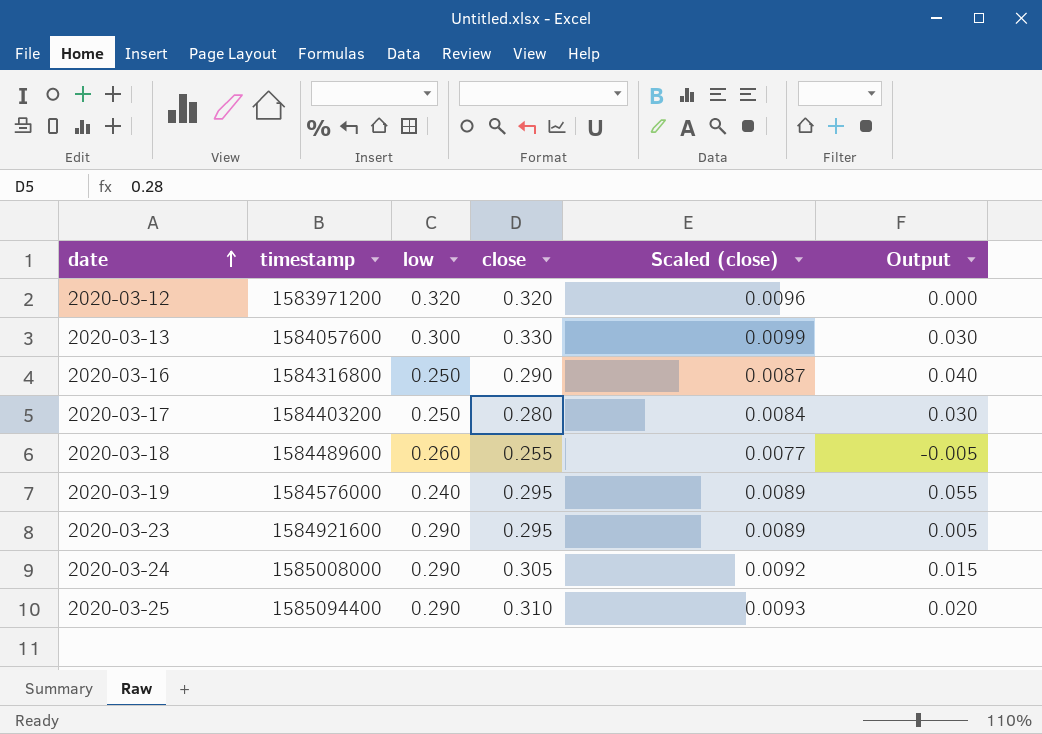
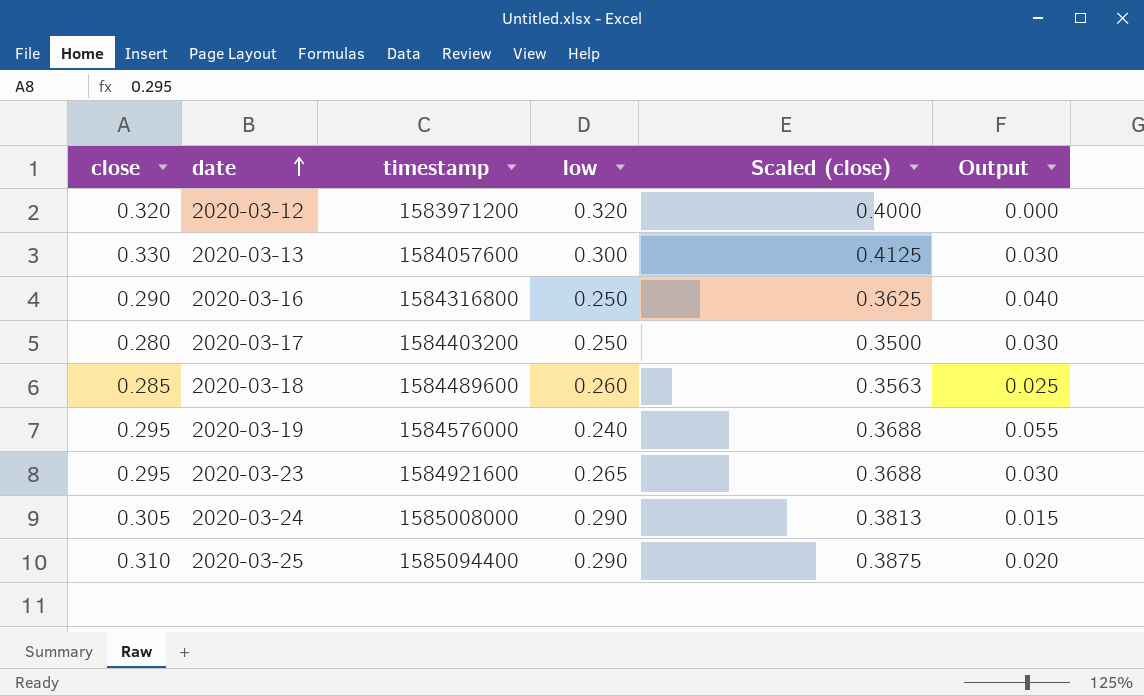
column close | position: 4 -> 1
column Scaled (close) | formula: [close] * 0.03 -> [close] * 1.25
2020-03-18 | close: 0.255 -> 0.285
2020-03-18 | Output: -0.005 -> 0.025
2020-03-23 | low: 0.290 -> 0.265
2020-03-23 | Output: 0.005 -> 0.030

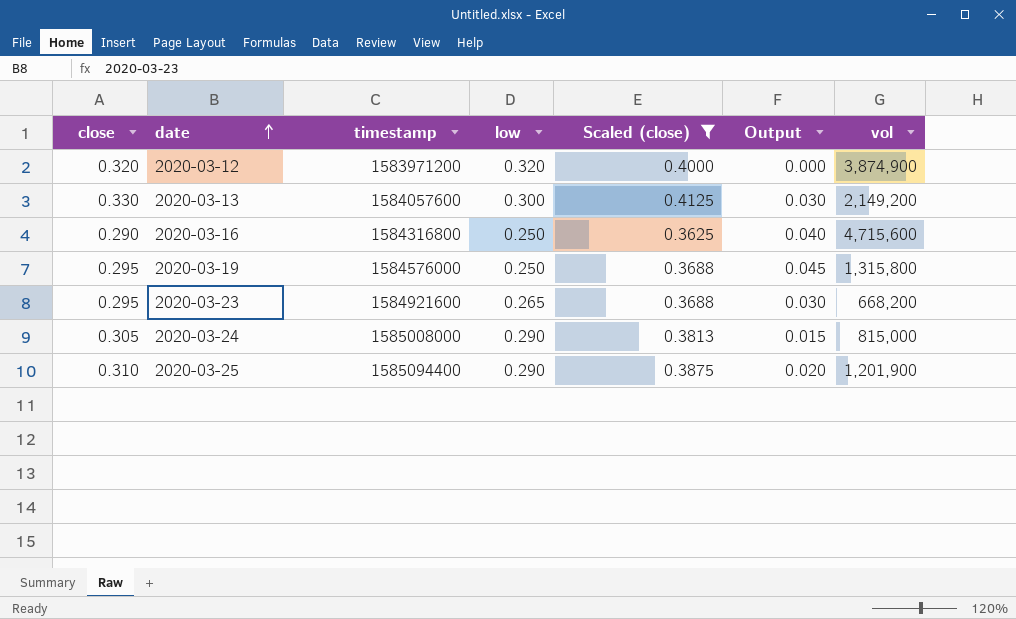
filter: none -> Scaled (close) >= 0.3625
column vol | position: none -> 7
2020-03-19 | low: 0.240 -> 0.250
2020-03-19 | Output: 0.055 -> 0.045

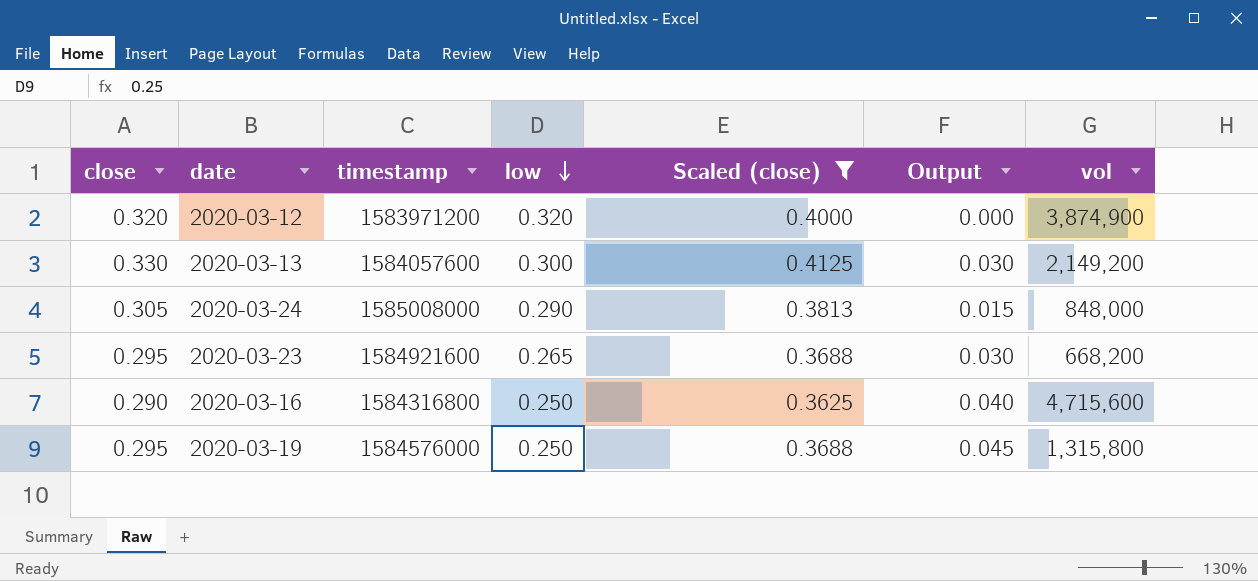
row order: date ascending -> low descending
row 2020-03-25: 0.310 | 1585094400 | 0.290 | 0.3875 | 0.020 | 1,201,900 -> none
2020-03-24 | vol: 815,000 -> 848,000

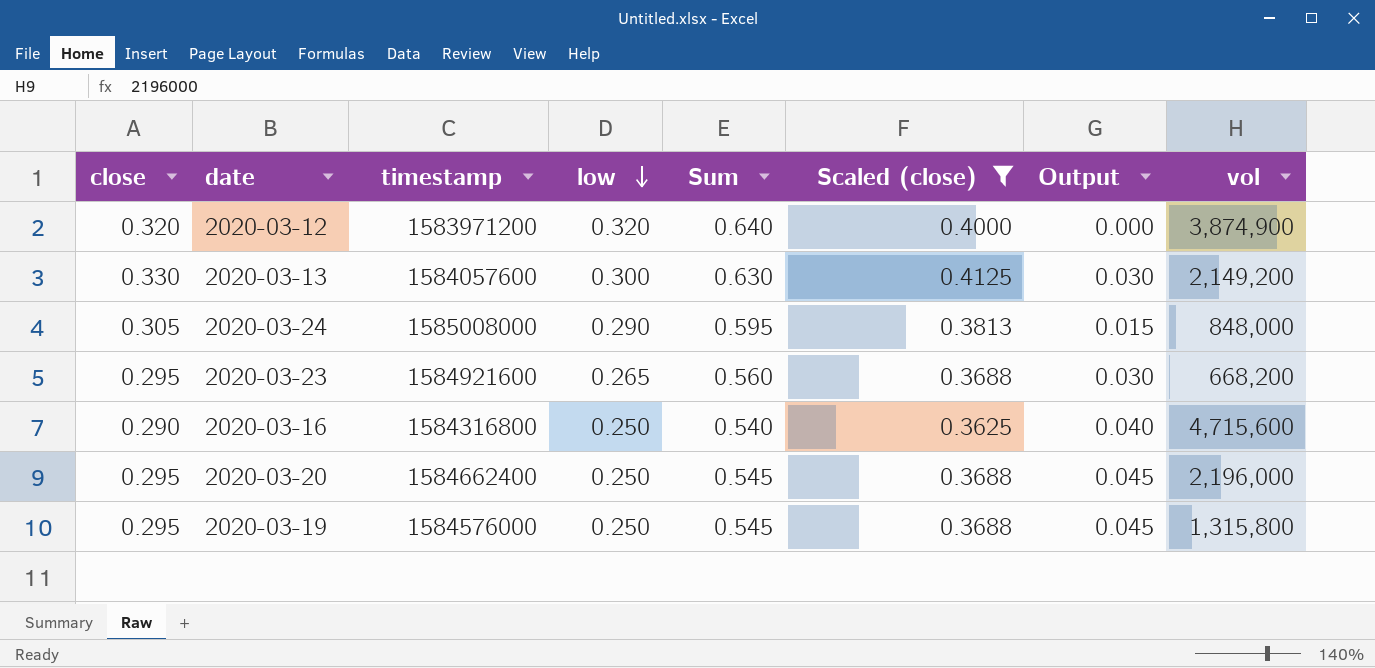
column Sum | formula: none -> [close] + [low]
row 2020-03-20: none -> 0.295 | 1584662400 | 0.250 | 0.545 | 0.3688 | 0.045 | 2,196,000

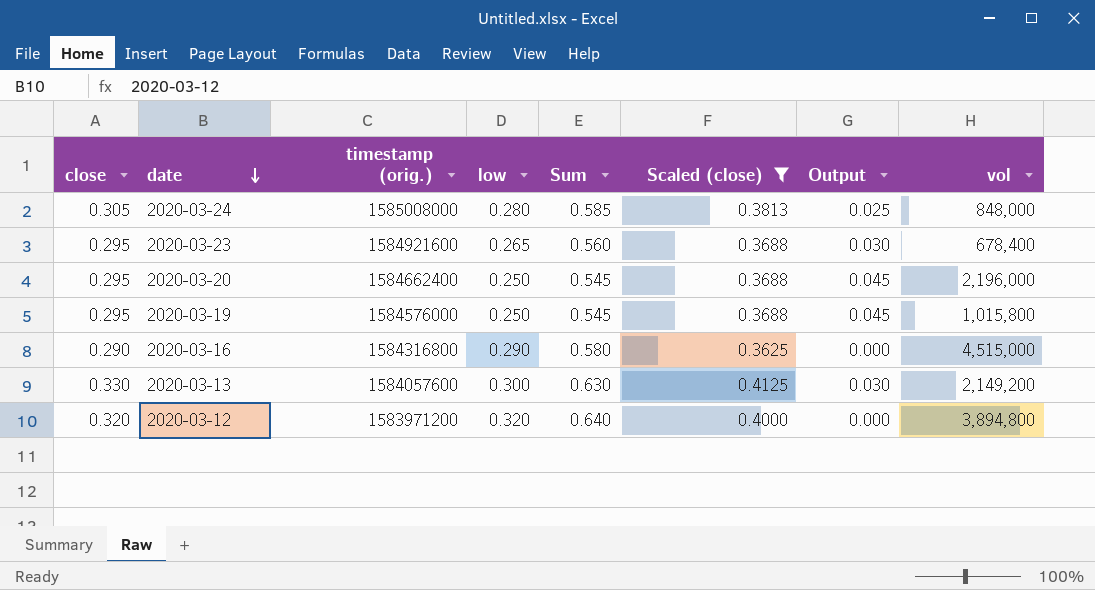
row order: low descending -> date descending
column name: timestamp -> timestamp (orig.)
2020-03-24 | low: 0.290 -> 0.280
2020-03-24 | Sum: 0.595 -> 0.585
2020-03-24 | Output: 0.015 -> 0.025
2020-03-23 | vol: 668,200 -> 678,400
2020-03-19 | vol: 1,315,800 -> 1,015,800
2020-03-16 | low: 0.250 -> 0.290
2020-03-16 | Sum: 0.540 -> 0.580
2020-03-16 | Output: 0.040 -> 0.000
2020-03-16 | vol: 4,715,600 -> 4,515,000
2020-03-12 | vol: 3,874,900 -> 3,894,800

